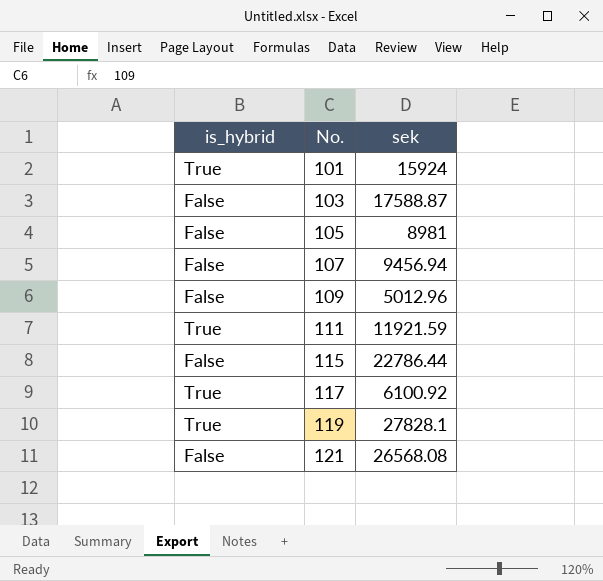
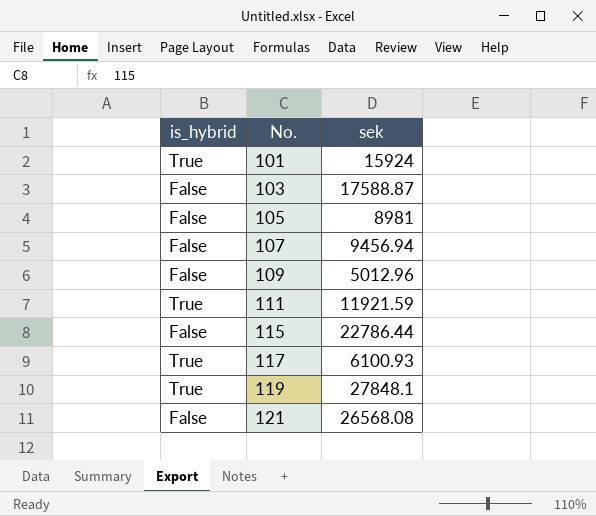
117 | sek: 6100.92 -> 6100.93
119 | sek: 27828.1 -> 27848.1

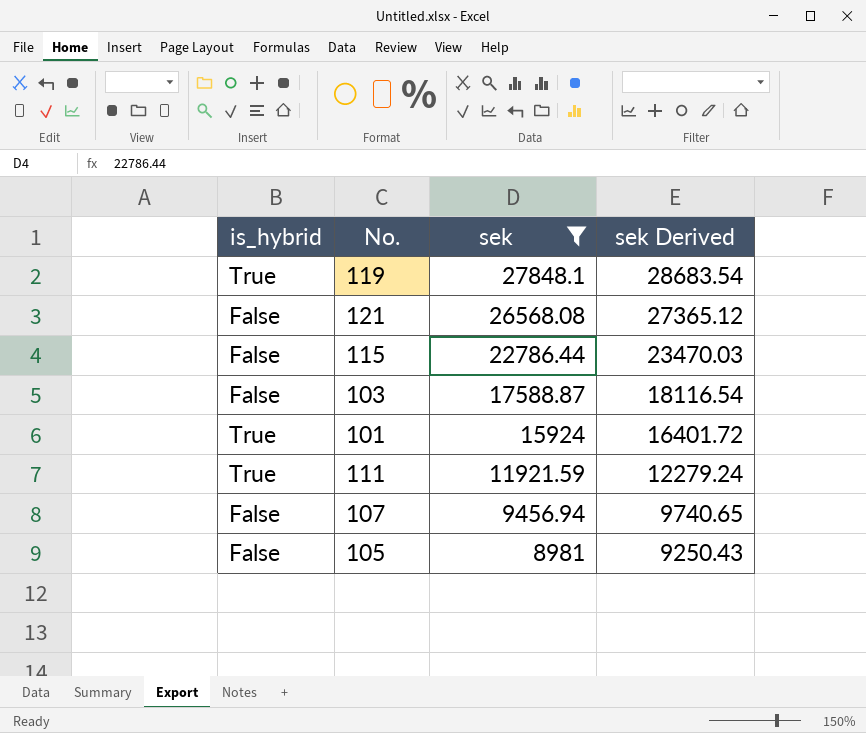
filter: none -> sek >= 8981
row order: No. ascending -> sek descending
column sek Derived | formula: none -> [sek] * 1.03

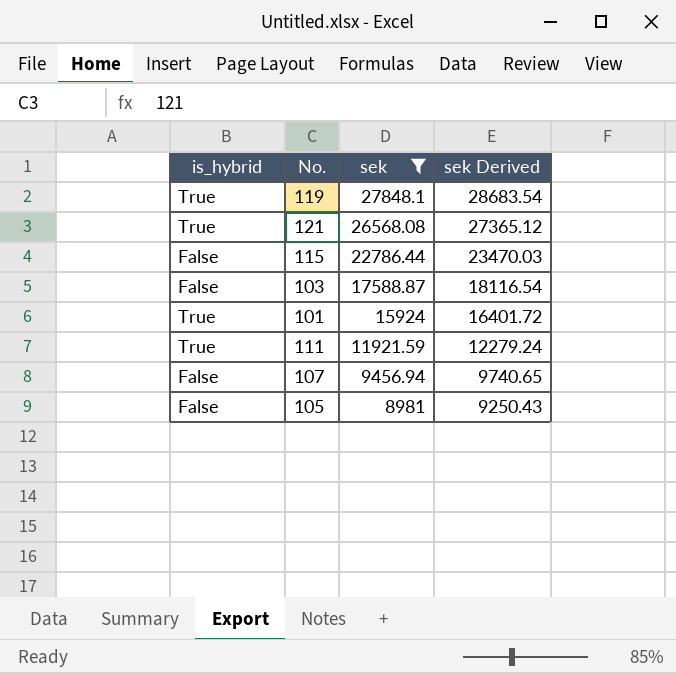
121 | is_hybrid: False -> True

